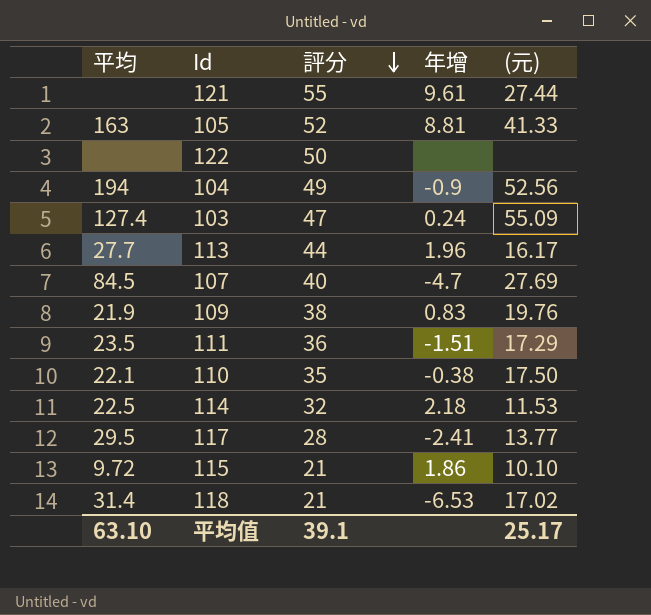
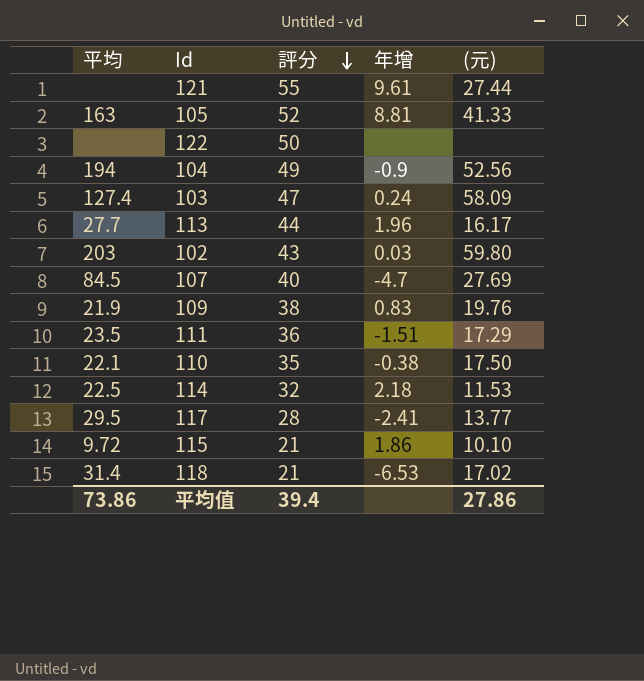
103 | (元): 55.09 -> 58.09
row 102: none -> 203 | 43 | 0.03 | 59.80
平均值 | 平均: 63.10 -> 73.86
平均值 | 評分: 39.1 -> 39.4
平均值 | (元): 25.17 -> 27.86

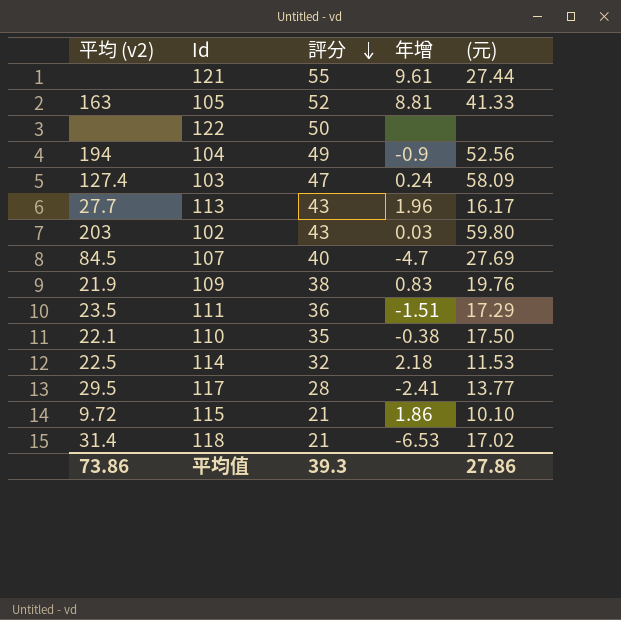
column name: 平均 -> 平均 (v2)
113 | 評分: 44 -> 43
平均值 | 評分: 39.4 -> 39.3

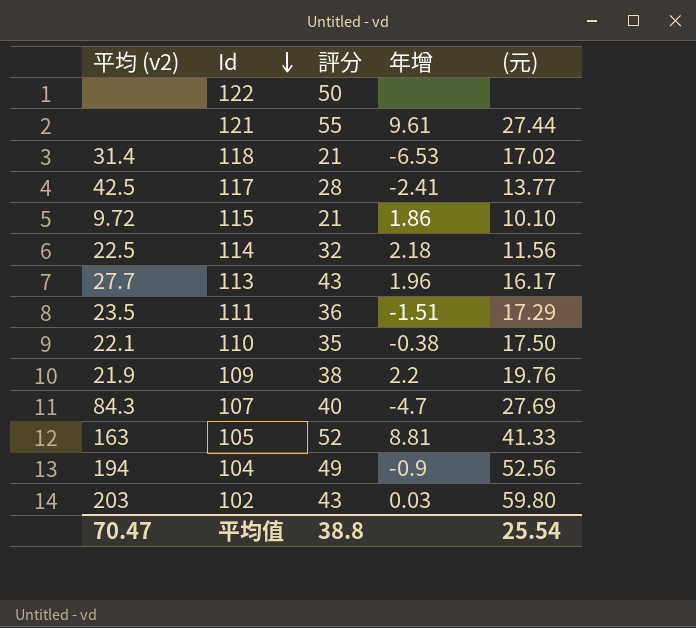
row order: 評分 descending -> Id descending
row 103: 127.4 | 47 | 0.24 | 58.09 -> none
117 | 平均 (v2): 29.5 -> 42.5
114 | (元): 11.53 -> 11.56
109 | 年增: 0.83 -> 2.2
107 | 平均 (v2): 84.5 -> 84.3
平均值 | 平均 (v2): 73.86 -> 70.47
平均值 | 評分: 39.3 -> 38.8
平均值 | (元): 27.86 -> 25.54

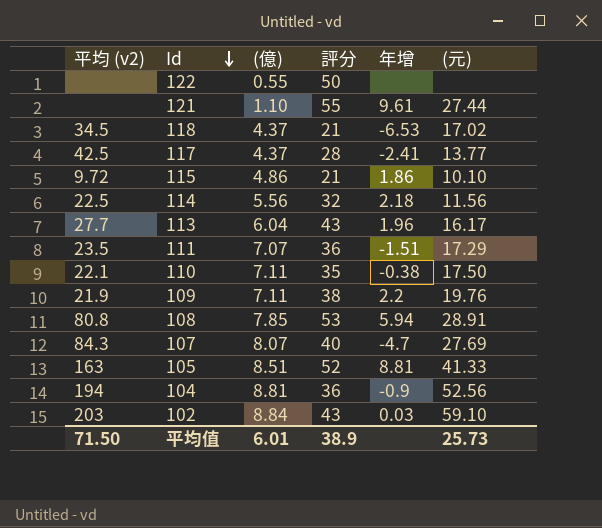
column (億) | position: none -> 3
118 | 平均 (v2): 31.4 -> 34.5
row 108: none -> 80.8 | 7.85 | 53 | 5.94 | 28.91
104 | 評分: 49 -> 36
102 | (元): 59.80 -> 59.10
平均值 | 平均 (v2): 70.47 -> 71.50
平均值 | 評分: 38.8 -> 38.9
平均值 | (元): 25.54 -> 25.73

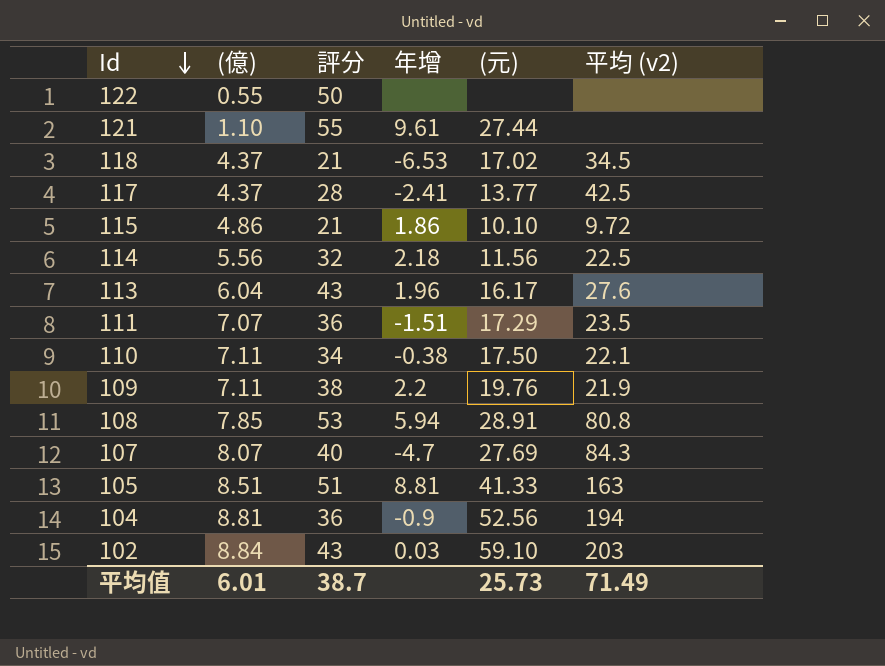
column 平均 (v2) | position: 1 -> 6
113 | 平均 (v2): 27.7 -> 27.6
110 | 評分: 35 -> 34
105 | 評分: 52 -> 51
平均值 | 評分: 38.9 -> 38.7
平均值 | 平均 (v2): 71.50 -> 71.49

